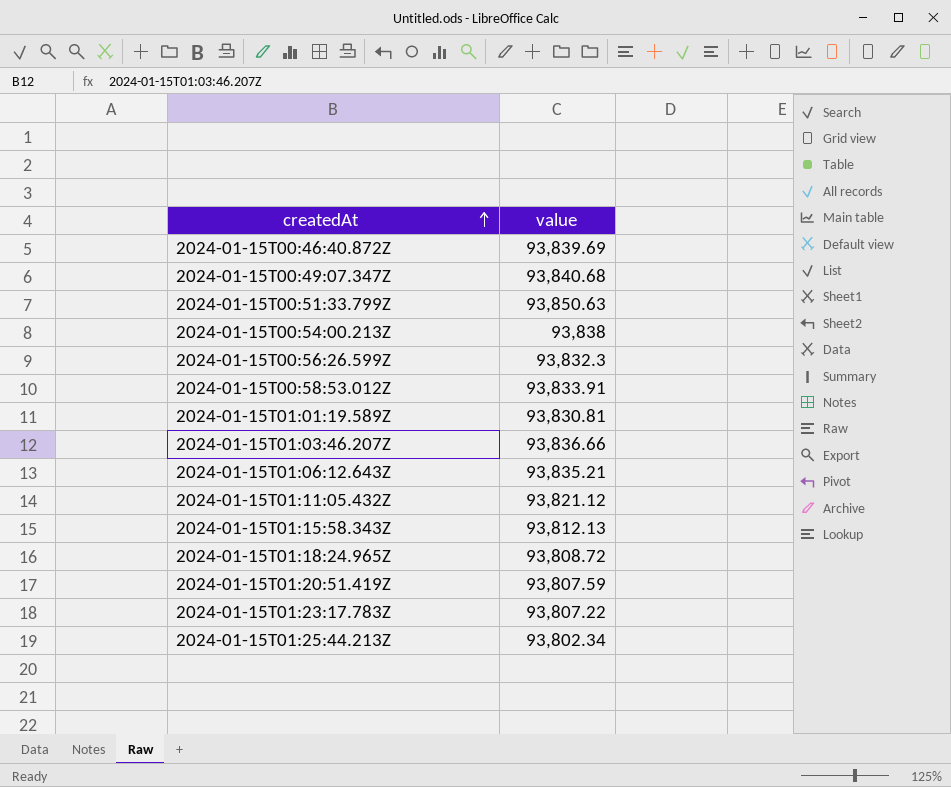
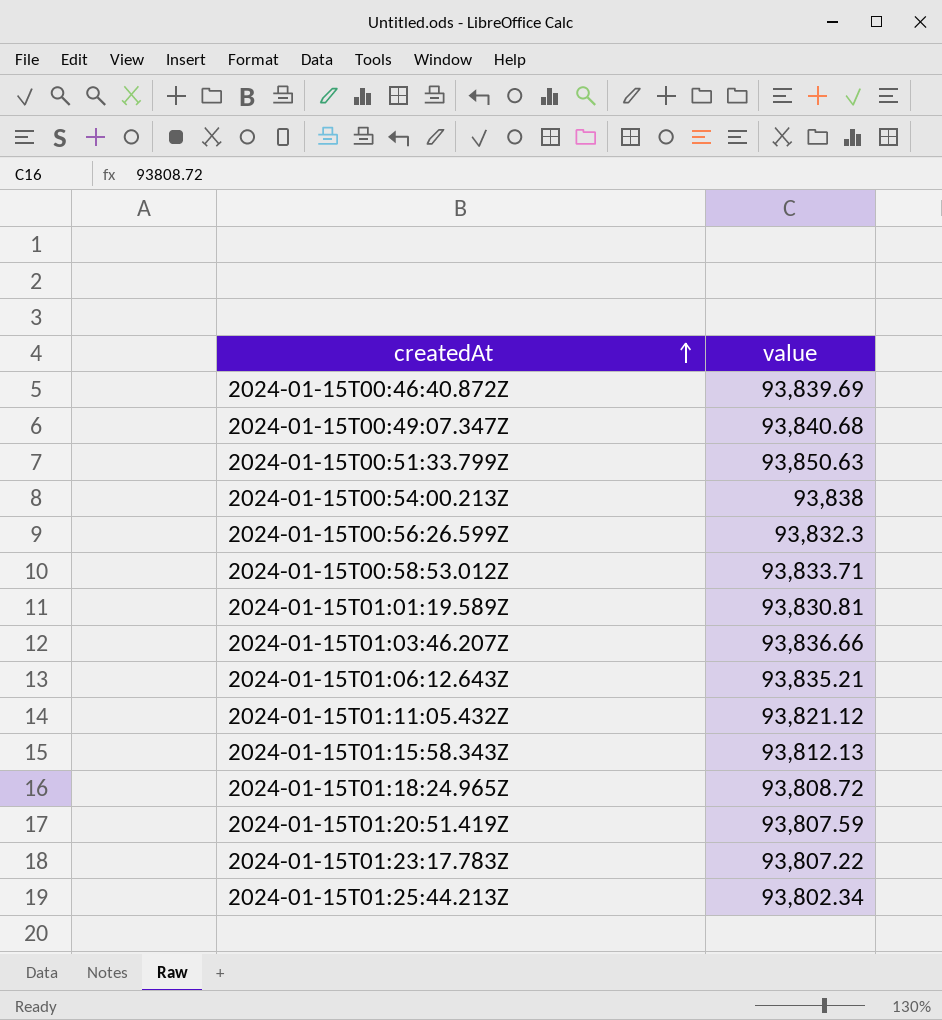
2024-01-15T00:58:53.012Z | value: 93,833.91 -> 93,833.71

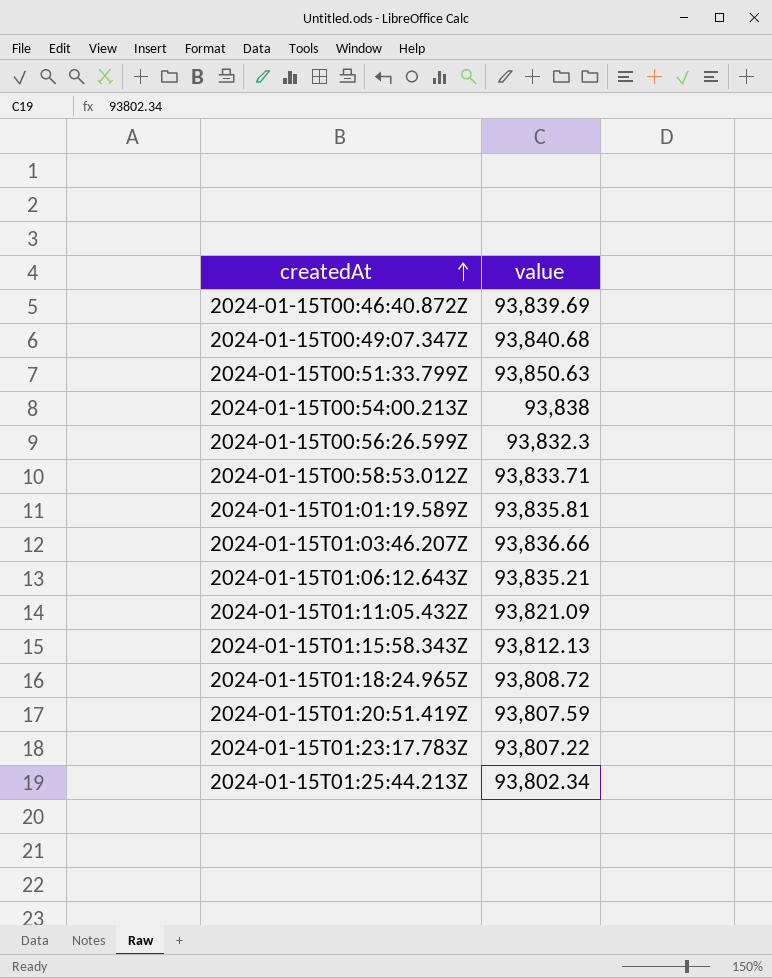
2024-01-15T01:01:19.589Z | value: 93,830.81 -> 93,835.81
2024-01-15T01:11:05.432Z | value: 93,821.12 -> 93,821.09

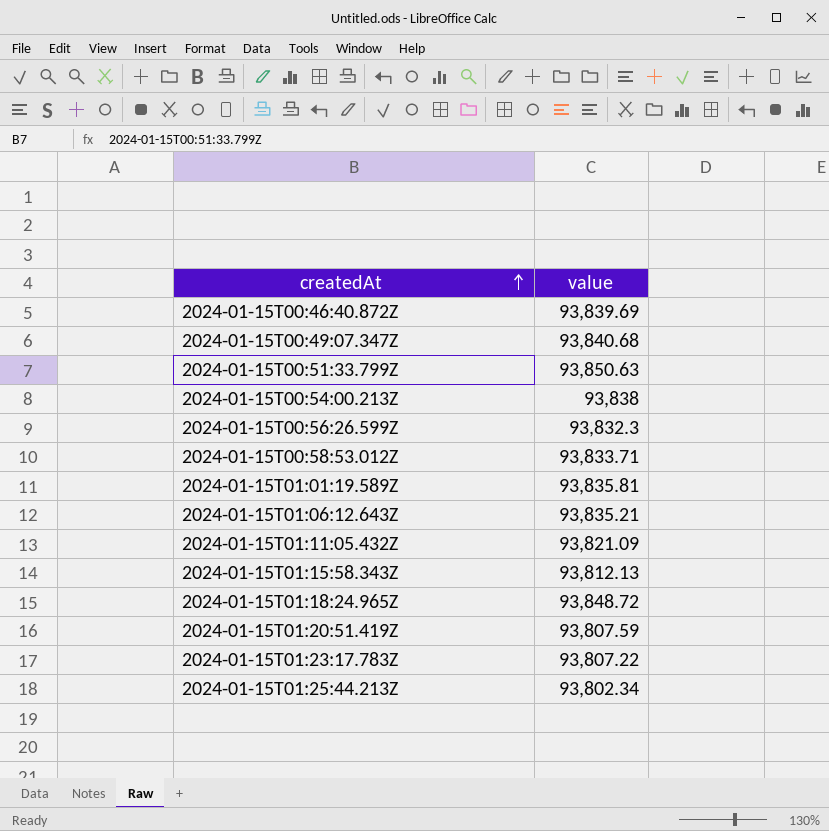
row 2024-01-15T01:03:46.207Z: 93,836.66 -> none
2024-01-15T01:18:24.965Z | value: 93,808.72 -> 93,848.72

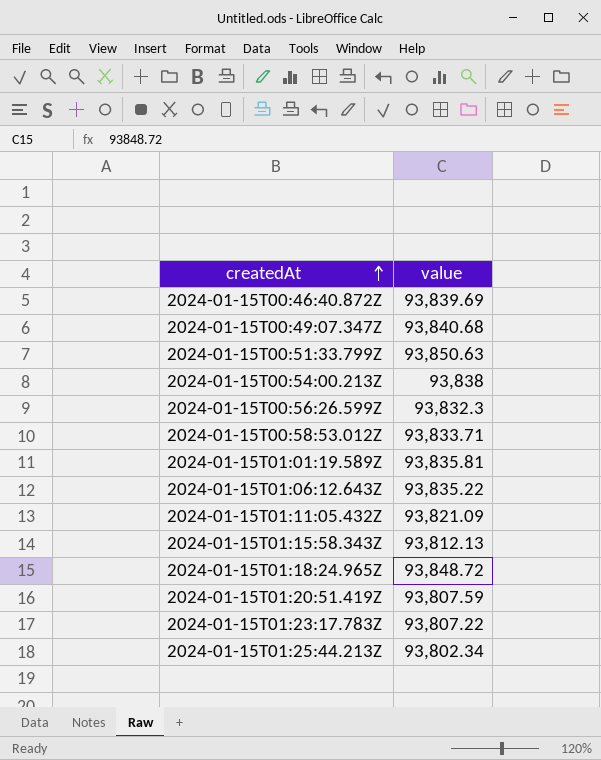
2024-01-15T01:06:12.643Z | value: 93,835.21 -> 93,835.22

